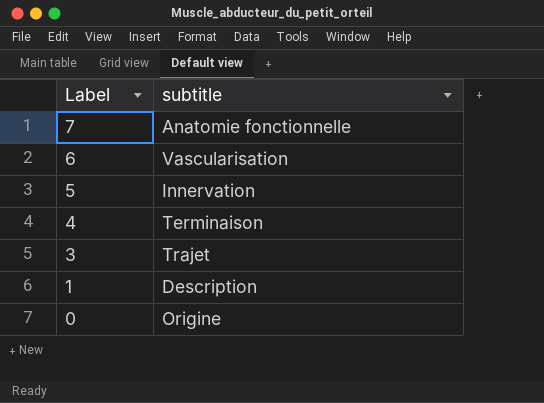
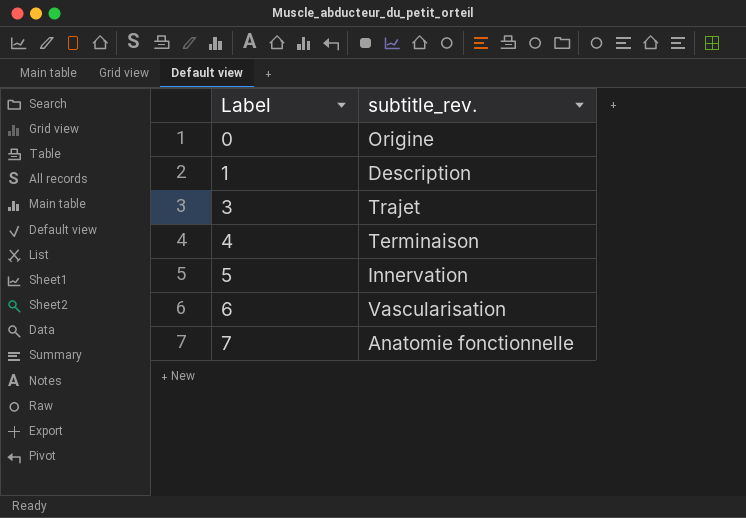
row order: Label descending -> Label ascending
column name: subtitle -> subtitle_rev.

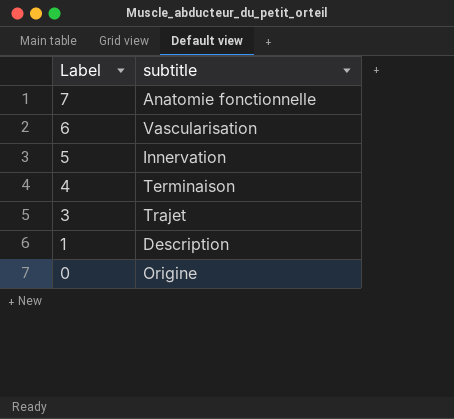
row order: Label ascending -> Label descending
column name: subtitle_rev. -> subtitle

